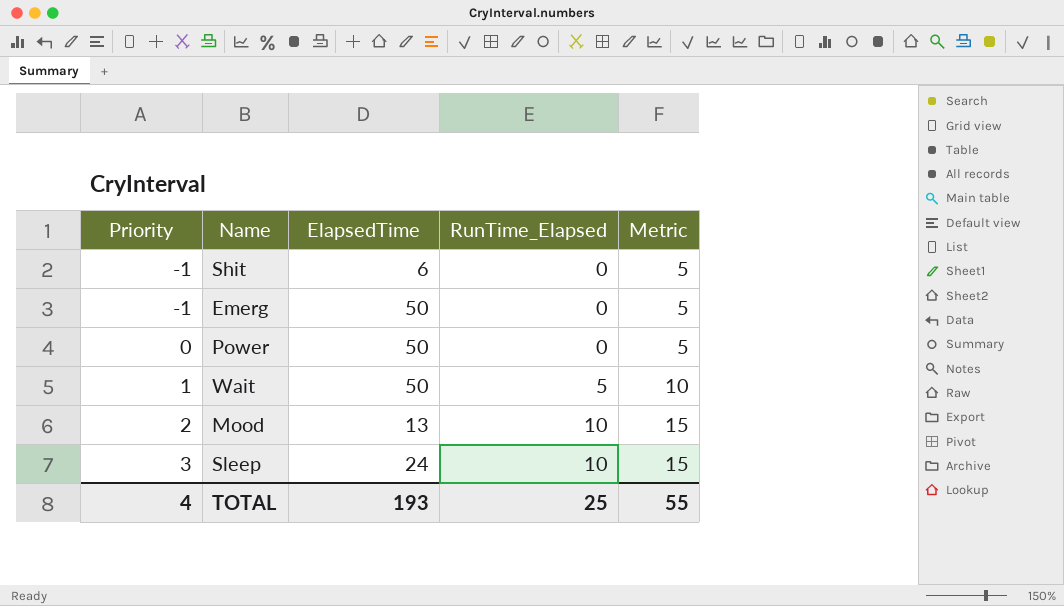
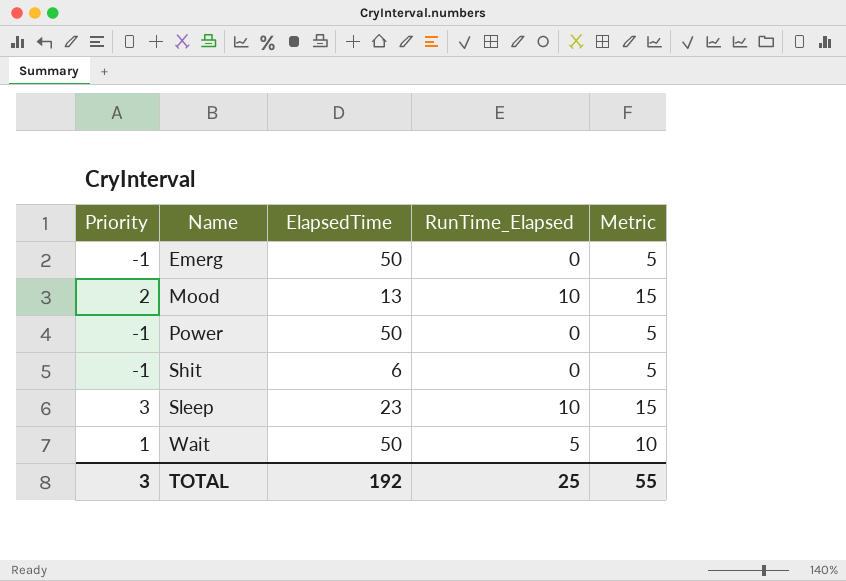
row order: Priority ascending -> Name ascending
Power | Priority: 0 -> -1
Sleep | ElapsedTime: 24 -> 23
TOTAL | Priority: 4 -> 3
TOTAL | ElapsedTime: 193 -> 192

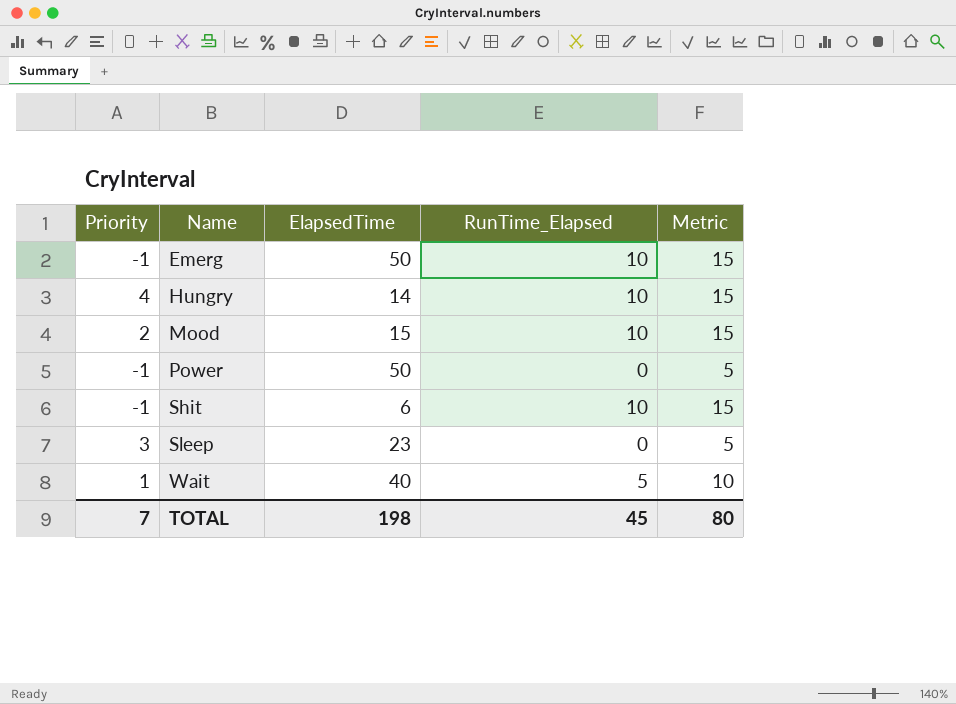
Emerg | RunTime_Elapsed: 0 -> 10
Emerg | Metric: 5 -> 15
row Hungry: none -> 4 | 14 | 10 | 15
Mood | ElapsedTime: 13 -> 15
Shit | RunTime_Elapsed: 0 -> 10
Shit | Metric: 5 -> 15
Sleep | RunTime_Elapsed: 10 -> 0
Sleep | Metric: 15 -> 5
Wait | ElapsedTime: 50 -> 40
TOTAL | Priority: 3 -> 7
TOTAL | ElapsedTime: 192 -> 198
TOTAL | RunTime_Elapsed: 25 -> 45
TOTAL | Metric: 55 -> 80

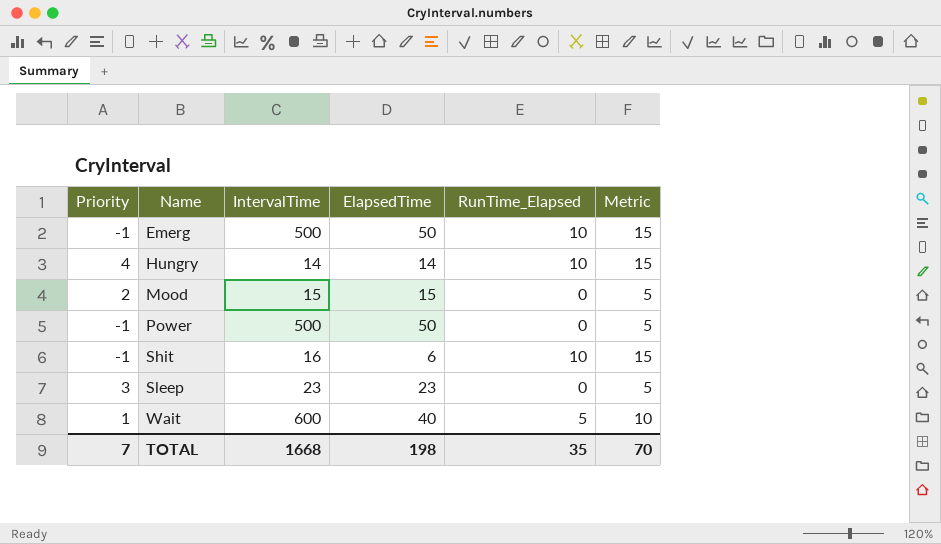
column IntervalTime | position: none -> 3
Mood | RunTime_Elapsed: 10 -> 0
Mood | Metric: 15 -> 5
TOTAL | RunTime_Elapsed: 45 -> 35
TOTAL | Metric: 80 -> 70

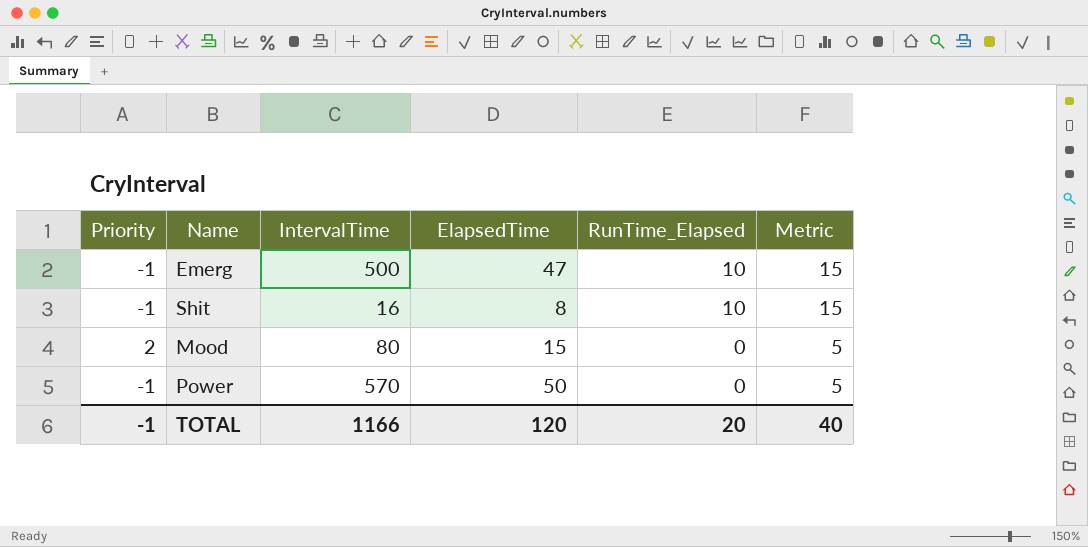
row order: Name ascending -> RunTime_Elapsed descending
row Hungry: 4 | 14 | 14 | 10 | 15 -> none
row Sleep: 3 | 23 | 23 | 0 | 5 -> none
row Wait: 1 | 600 | 40 | 5 | 10 -> none
Emerg | ElapsedTime: 50 -> 47
Shit | ElapsedTime: 6 -> 8
Mood | IntervalTime: 15 -> 80
Power | IntervalTime: 500 -> 570
TOTAL | Priority: 7 -> -1
TOTAL | IntervalTime: 1668 -> 1166
TOTAL | ElapsedTime: 198 -> 120
TOTAL | RunTime_Elapsed: 35 -> 20
TOTAL | Metric: 70 -> 40

